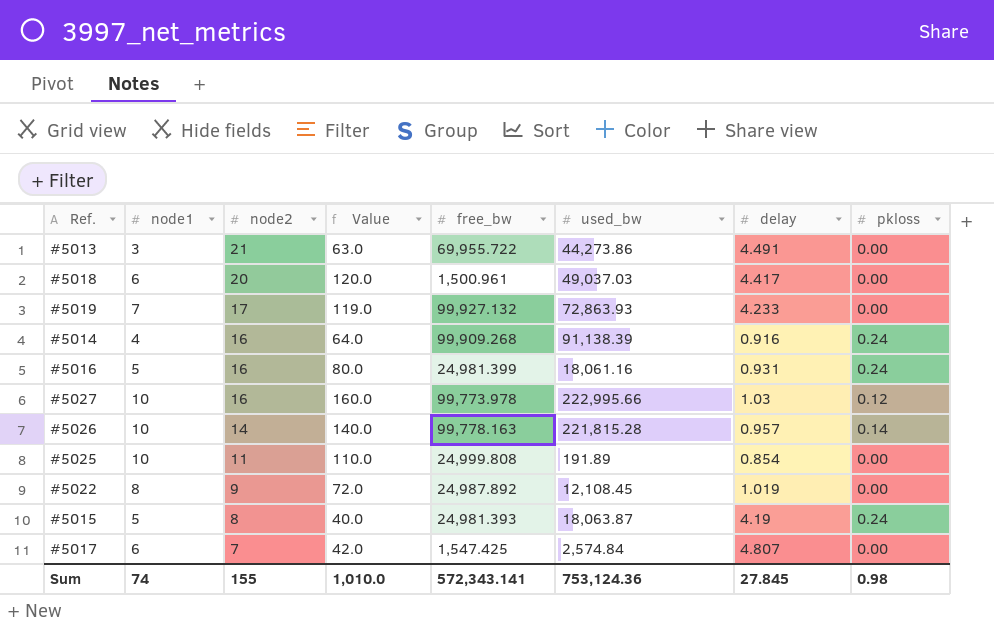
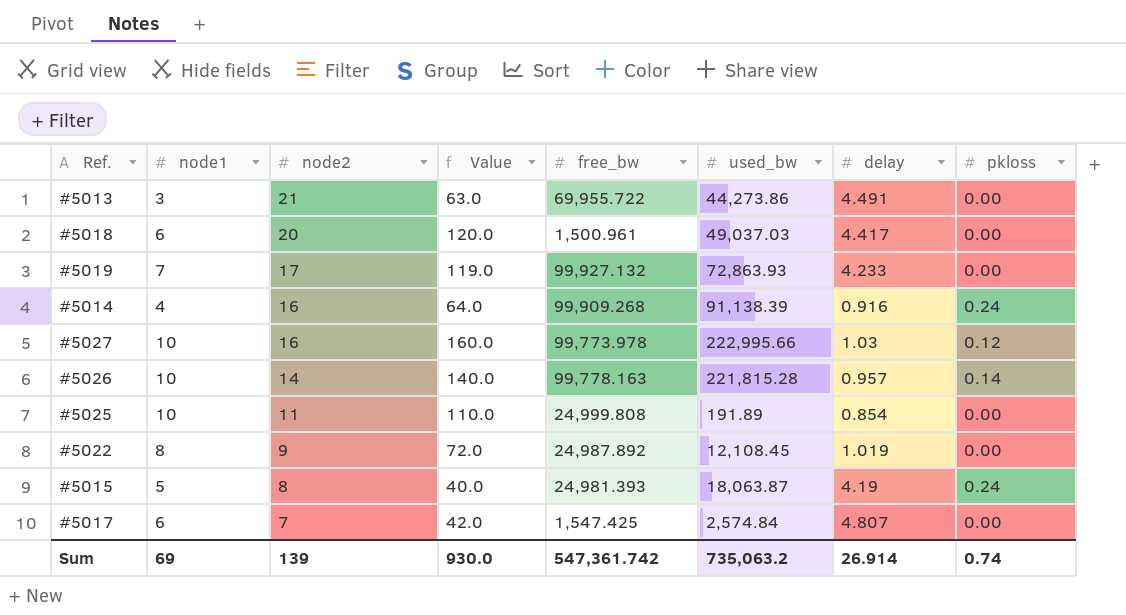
row #5016: 5 | 16 | 80.0 | 24,981.399 | 18,061.16 | 0.931 | 0.24 -> none
Sum | node1: 74 -> 69
Sum | node2: 155 -> 139
Sum | Value: 1,010.0 -> 930.0
Sum | free_bw: 572,343.141 -> 547,361.742
Sum | used_bw: 753,124.36 -> 735,063.2
Sum | delay: 27.845 -> 26.914
Sum | pkloss: 0.98 -> 0.74

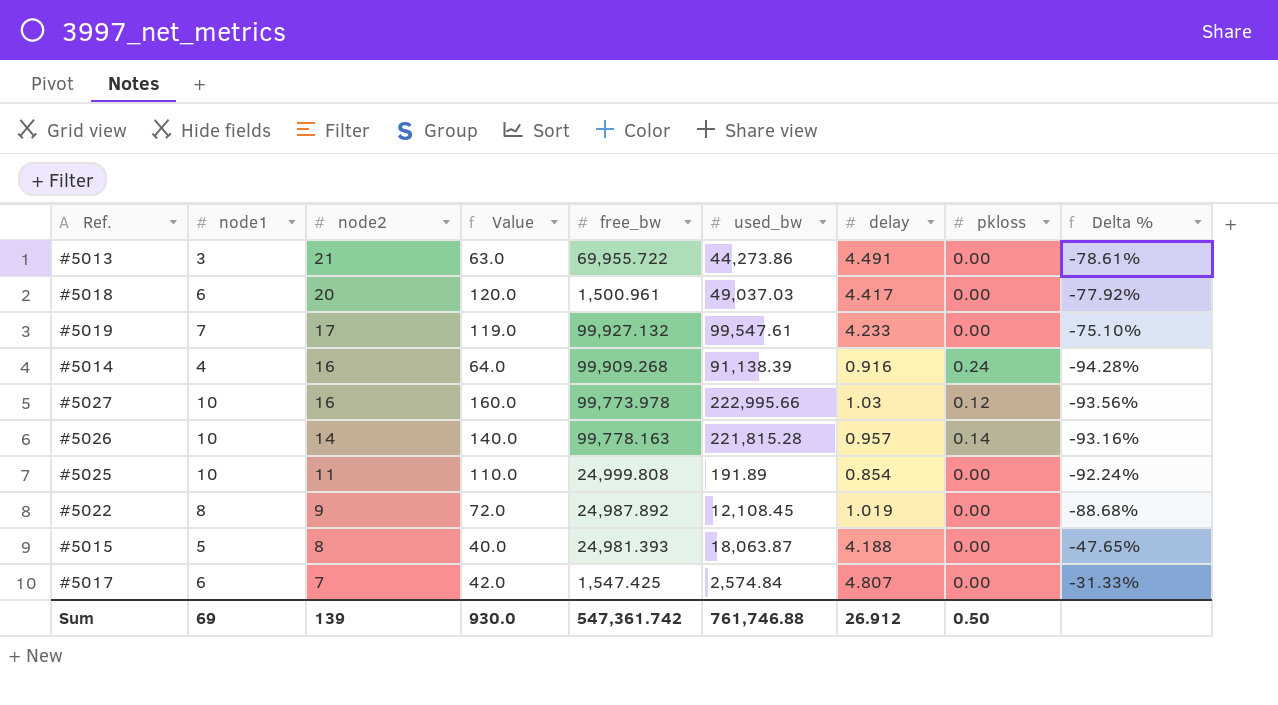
column Delta % | formula: none -> ([delay] - [node2]) / [node2]
#5019 | used_bw: 72,863.93 -> 99,547.61
#5015 | delay: 4.19 -> 4.188
#5015 | pkloss: 0.24 -> 0.00
Sum | used_bw: 735,063.2 -> 761,746.88
Sum | delay: 26.914 -> 26.912
Sum | pkloss: 0.74 -> 0.50

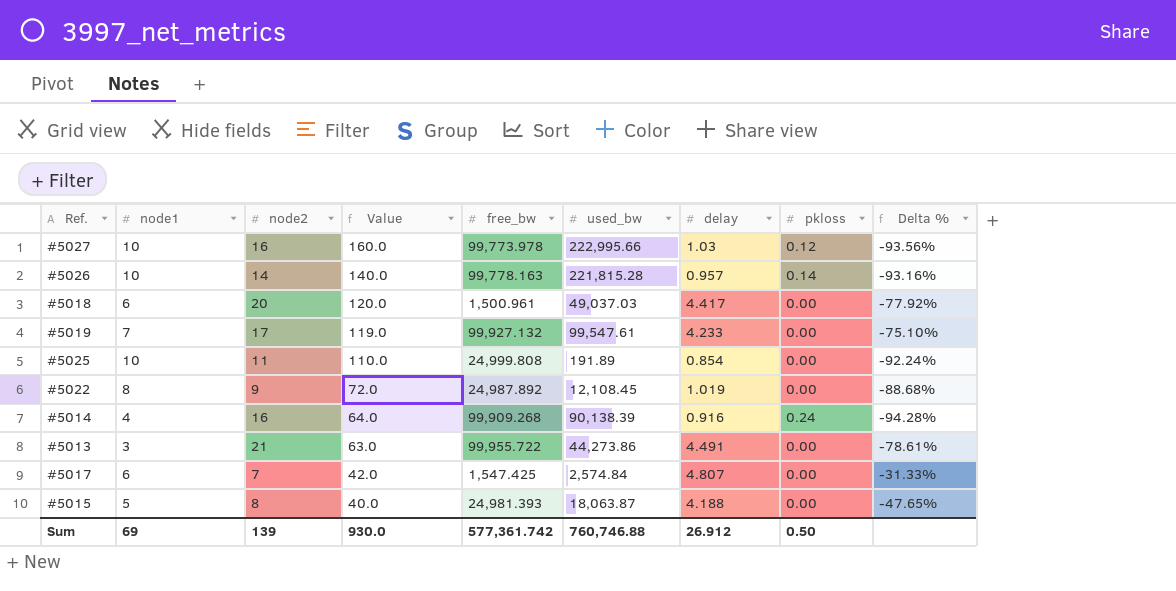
row order: node2 descending -> Value descending
#5014 | used_bw: 91,138.39 -> 90,138.39
#5013 | free_bw: 69,955.722 -> 99,955.722
Sum | free_bw: 547,361.742 -> 577,361.742
Sum | used_bw: 761,746.88 -> 760,746.88

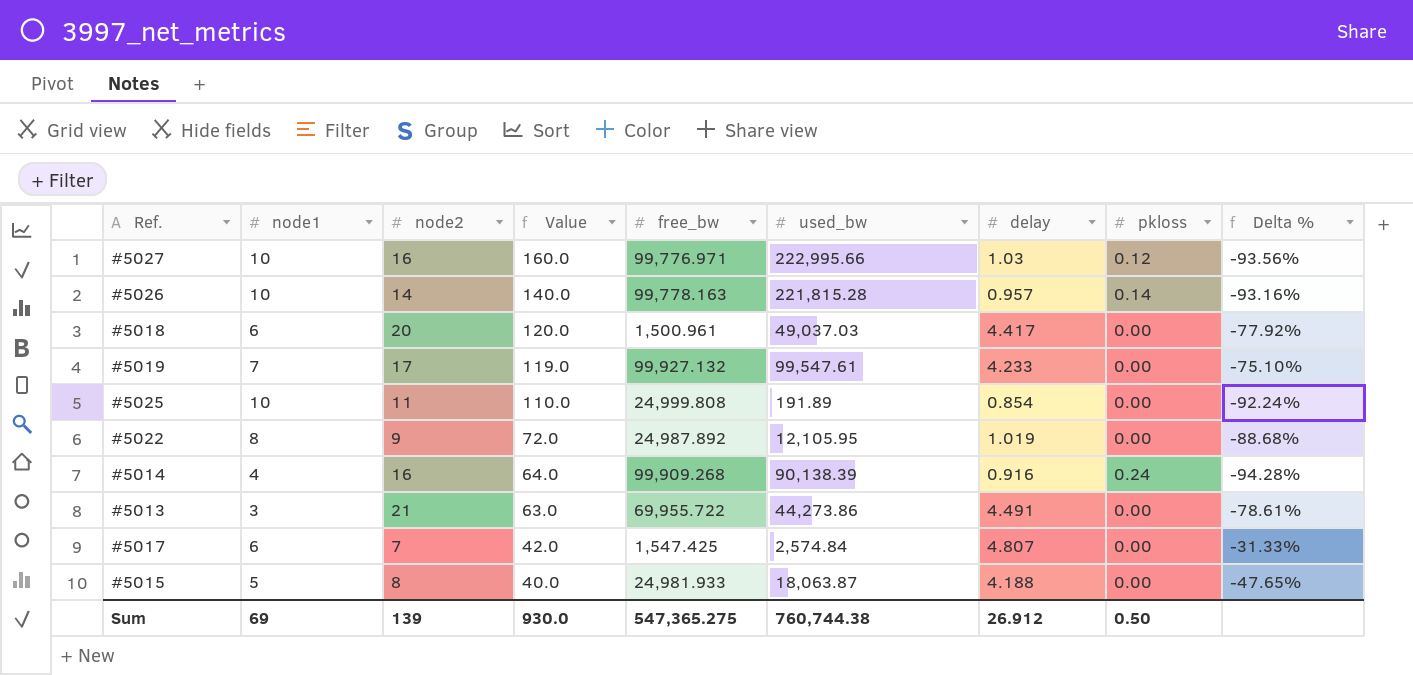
#5027 | free_bw: 99,773.978 -> 99,776.971
#5022 | used_bw: 12,108.45 -> 12,105.95
#5013 | free_bw: 99,955.722 -> 69,955.722
#5015 | free_bw: 24,981.393 -> 24,981.933
Sum | free_bw: 577,361.742 -> 547,365.275
Sum | used_bw: 760,746.88 -> 760,744.38

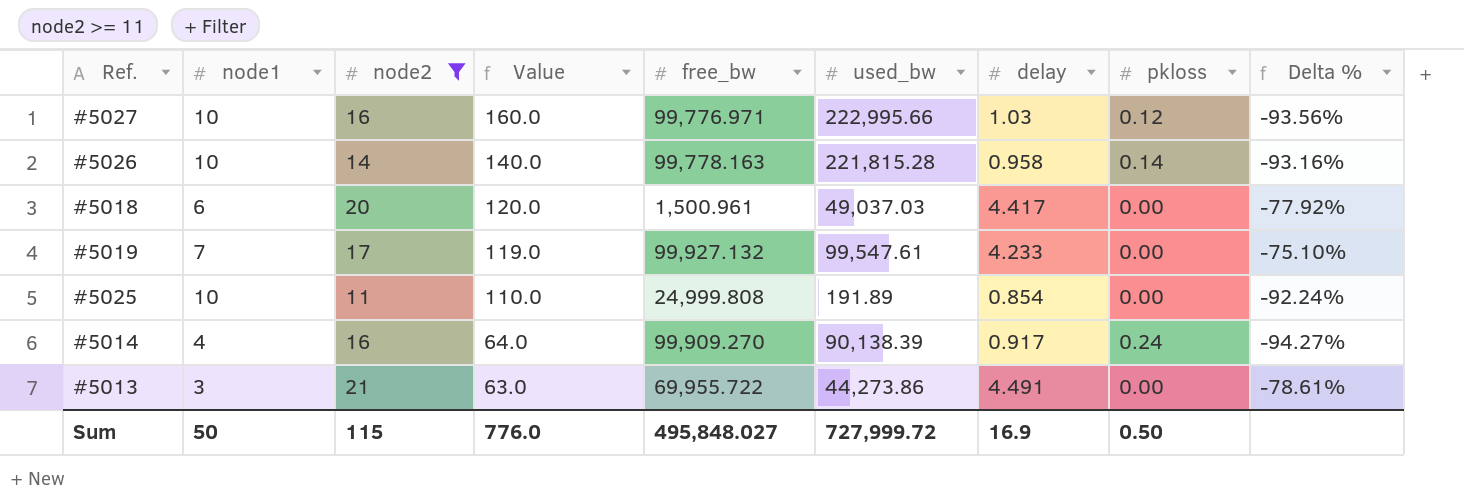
filter: none -> node2 >= 11
#5026 | delay: 0.957 -> 0.958
#5014 | free_bw: 99,909.268 -> 99,909.270
#5014 | delay: 0.916 -> 0.917
#5014 | Delta %: -94.28% -> -94.27%
Sum | node1: 69 -> 50
Sum | node2: 139 -> 115
Sum | Value: 930.0 -> 776.0
Sum | free_bw: 547,365.275 -> 495,848.027
Sum | used_bw: 760,744.38 -> 727,999.72
Sum | delay: 26.912 -> 16.9

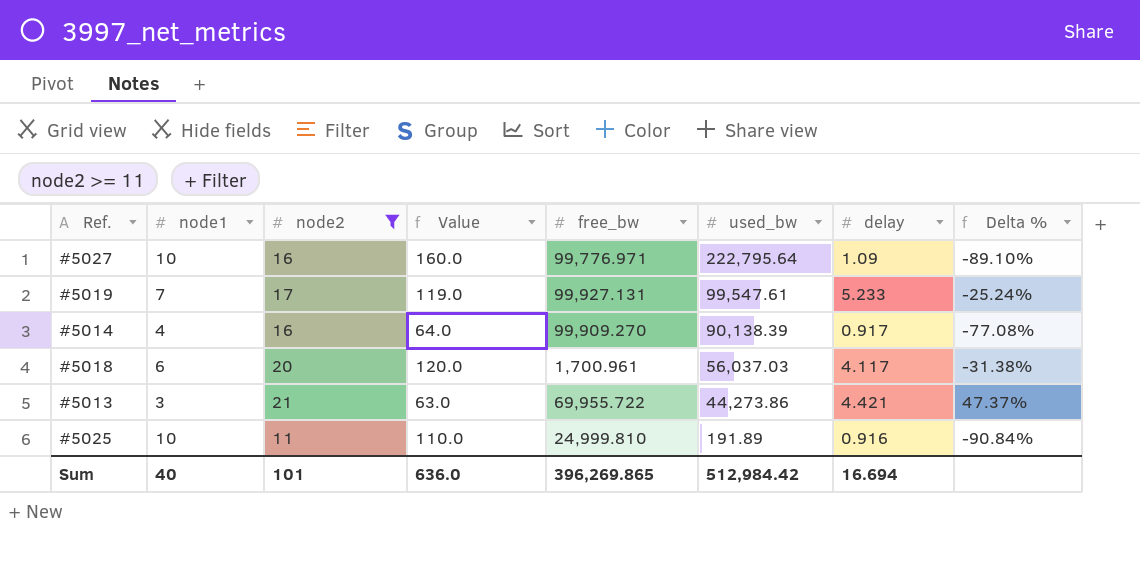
row order: Value descending -> used_bw descending
column pkloss | position: 8 -> none
column Delta % | formula: ([delay] - [node2]) / [node2] -> ([delay] - [node1]) / [node1]
row #5026: 10 | 14 | 140.0 | 99,778.163 | 221,815.28 | 0.958 | 0.14 | -93.16% -> none
#5027 | used_bw: 222,995.66 -> 222,795.64
#5027 | delay: 1.03 -> 1.09
#5019 | free_bw: 99,927.132 -> 99,927.131
#5019 | delay: 4.233 -> 5.233
#5018 | free_bw: 1,500.961 -> 1,700.961
#5018 | used_bw: 49,037.03 -> 56,037.03
#5018 | delay: 4.417 -> 4.117
#5013 | delay: 4.491 -> 4.421
#5025 | free_bw: 24,999.808 -> 24,999.810
#5025 | delay: 0.854 -> 0.916
Sum | node1: 50 -> 40
Sum | node2: 115 -> 101
Sum | Value: 776.0 -> 636.0
Sum | free_bw: 495,848.027 -> 396,269.865
Sum | used_bw: 727,999.72 -> 512,984.42
Sum | delay: 16.9 -> 16.694

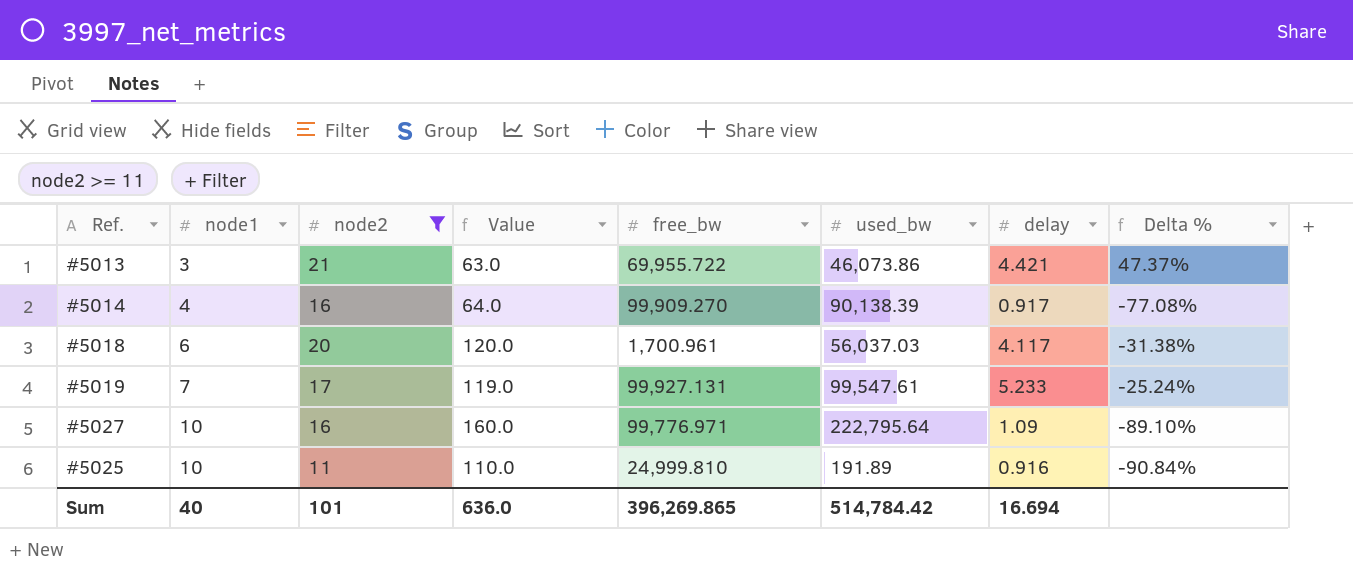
row order: used_bw descending -> node1 ascending
#5013 | used_bw: 44,273.86 -> 46,073.86
Sum | used_bw: 512,984.42 -> 514,784.42

